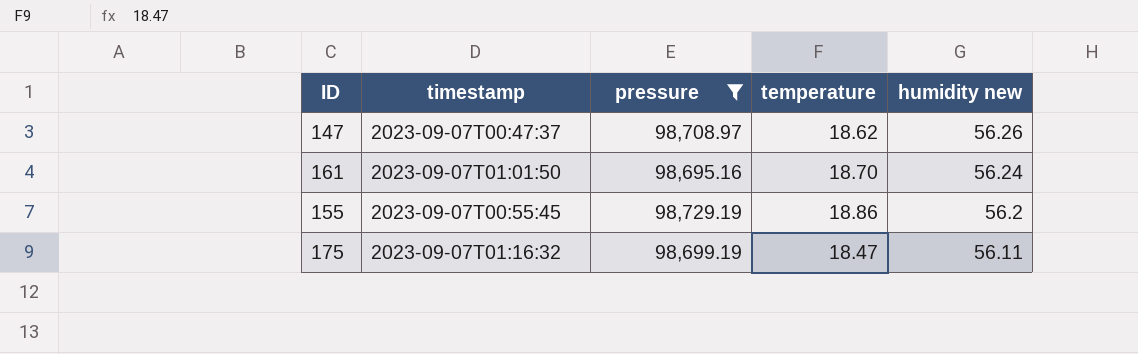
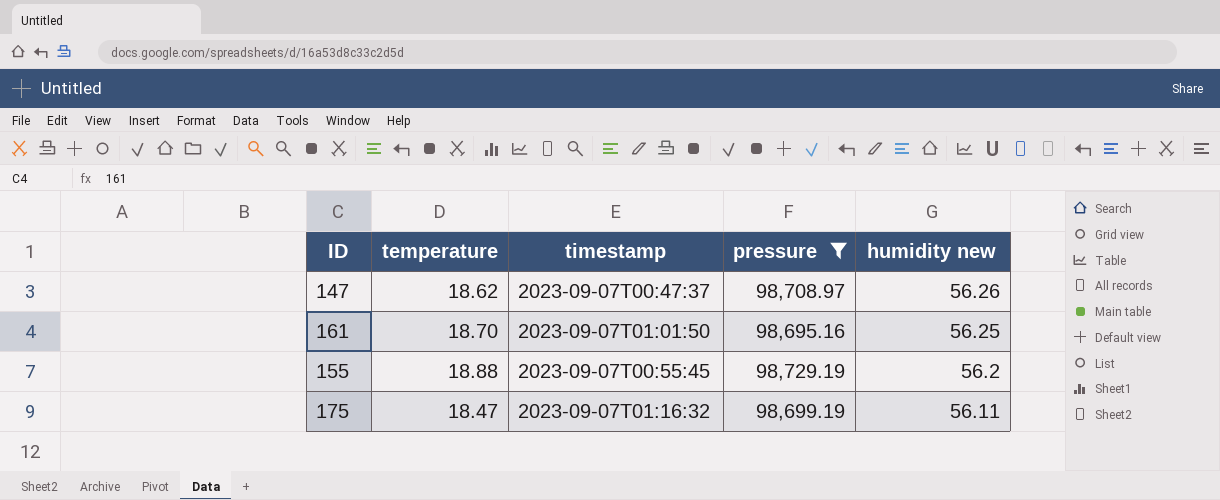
column temperature | position: 4 -> 2
161 | humidity new: 56.24 -> 56.25
155 | temperature: 18.86 -> 18.88

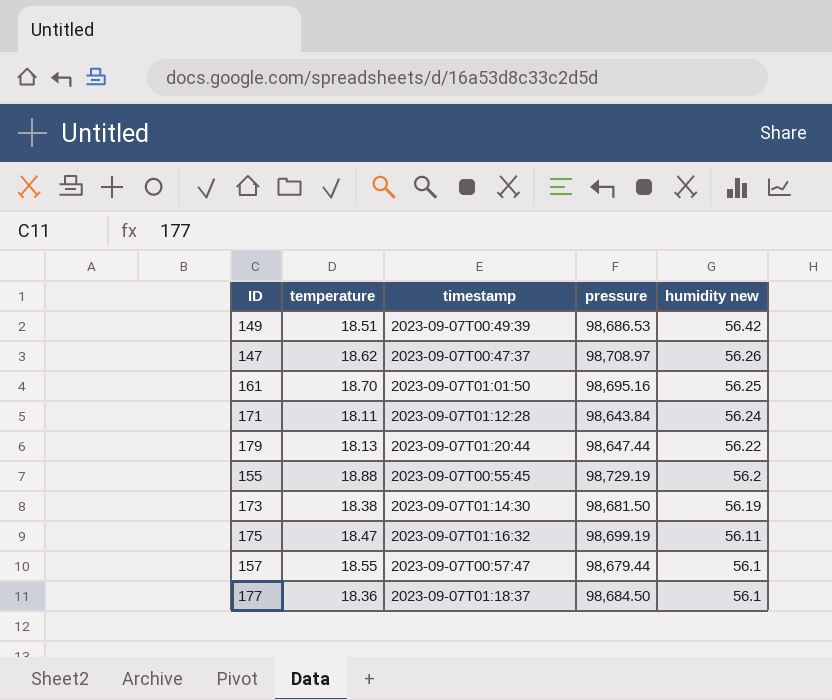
filter: pressure >= 98,695.16 -> none

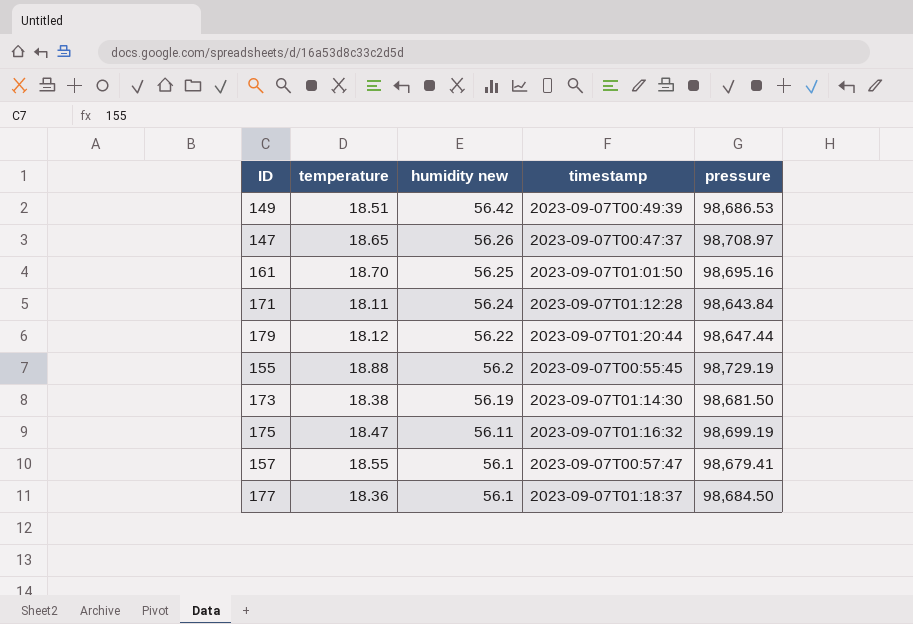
column humidity new | position: 5 -> 3
147 | temperature: 18.62 -> 18.65
179 | temperature: 18.13 -> 18.12
157 | pressure: 98,679.44 -> 98,679.41

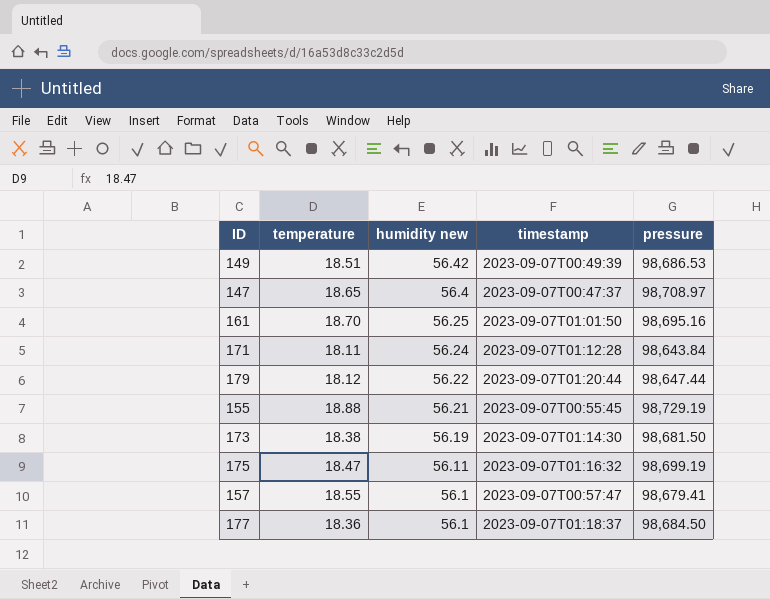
147 | humidity new: 56.26 -> 56.4
155 | humidity new: 56.2 -> 56.21

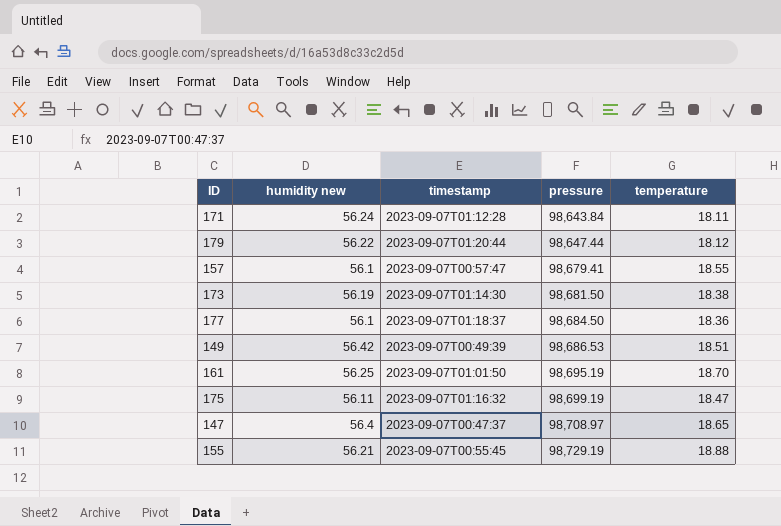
row order: humidity new descending -> pressure ascending
column temperature | position: 2 -> 5
161 | pressure: 98,695.16 -> 98,695.19

